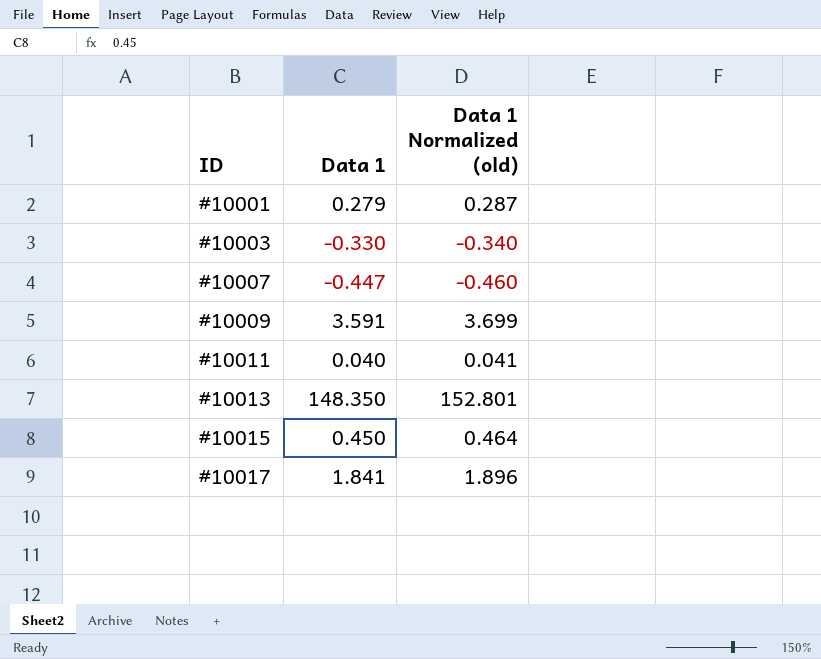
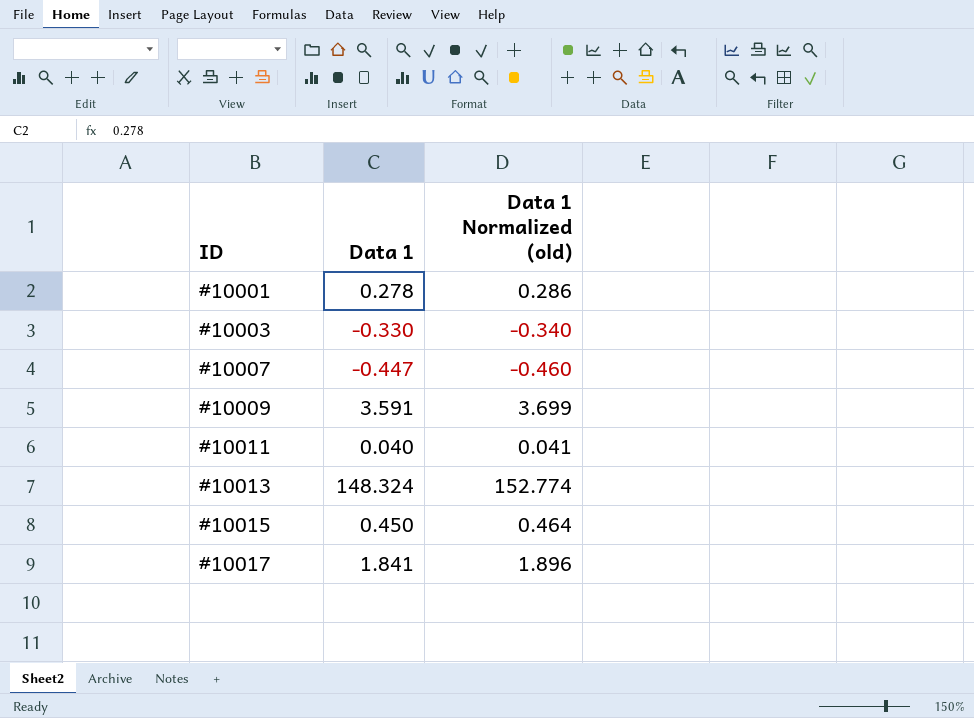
#10001 | Data 1: 0.279 -> 0.278
#10001 | Data 1 Normalized (old): 0.287 -> 0.286
#10013 | Data 1: 148.350 -> 148.324
#10013 | Data 1 Normalized (old): 152.801 -> 152.774

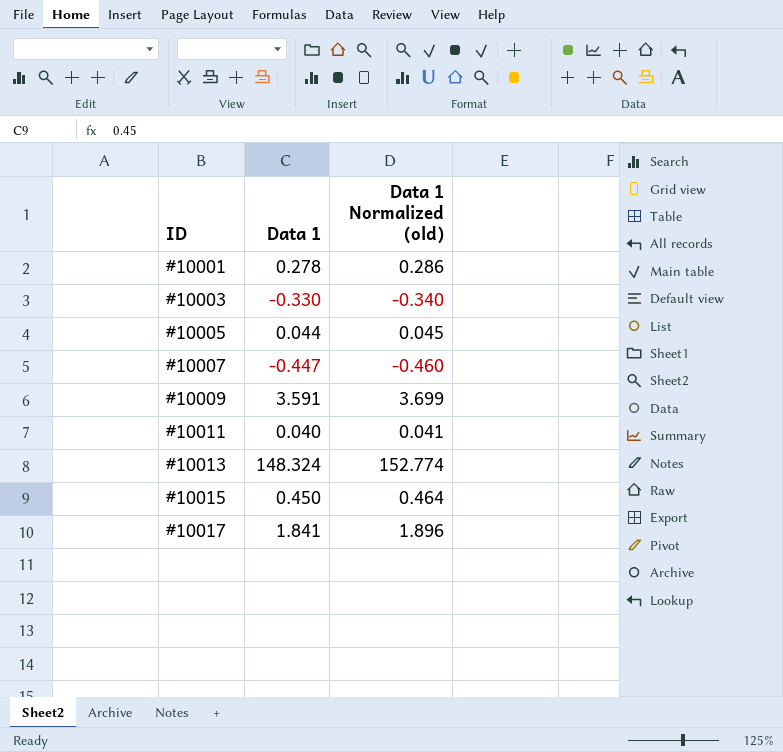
row #10005: none -> 0.044 | 0.045

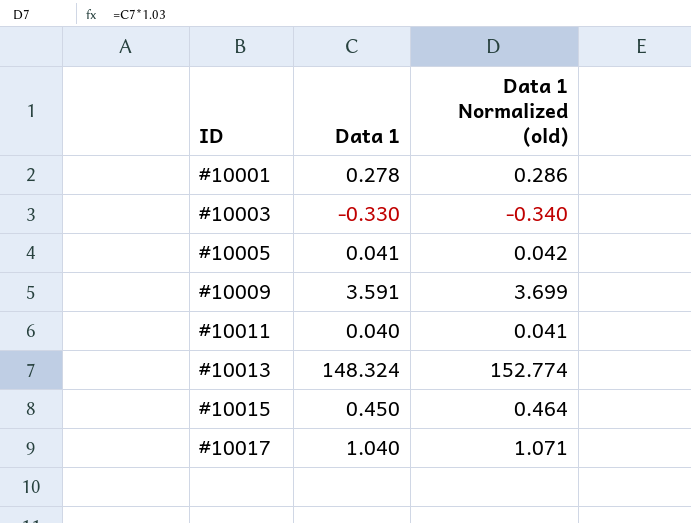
row #10007: -0.447 | -0.460 -> none
#10005 | Data 1: 0.044 -> 0.041
#10005 | Data 1 Normalized (old): 0.045 -> 0.042
#10017 | Data 1: 1.841 -> 1.040
#10017 | Data 1 Normalized (old): 1.896 -> 1.071

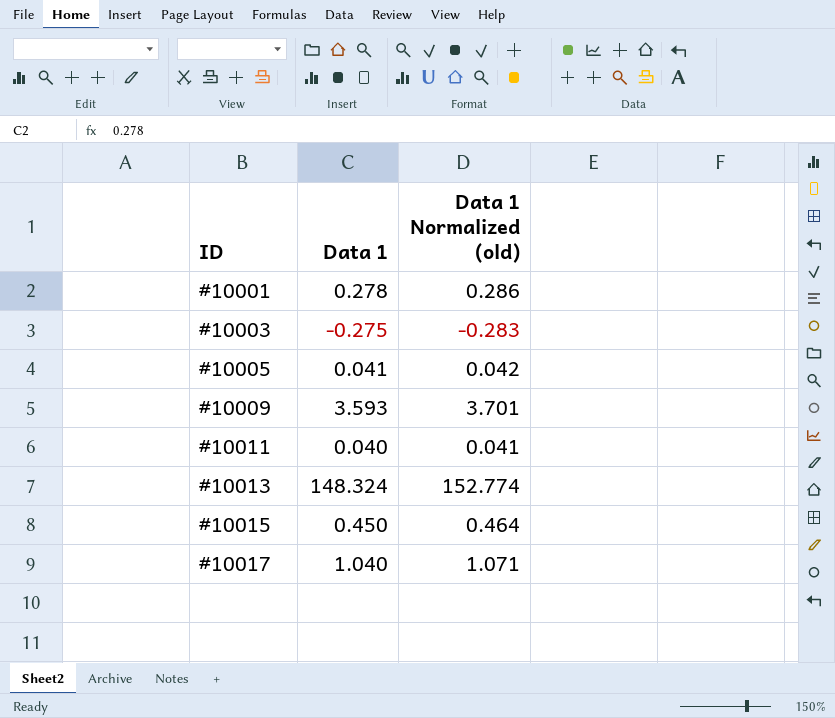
#10003 | Data 1: -0.330 -> -0.275
#10003 | Data 1 Normalized (old): -0.340 -> -0.283
#10009 | Data 1: 3.591 -> 3.593
#10009 | Data 1 Normalized (old): 3.699 -> 3.701

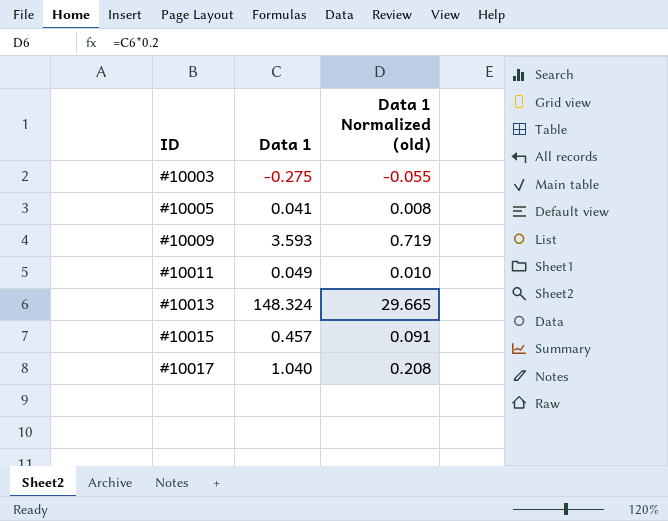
column Data 1 Normalized (old) | formula: [Data 1] * 1.03 -> [Data 1] * 0.2
row #10001: 0.278 | 0.286 -> none
#10011 | Data 1: 0.040 -> 0.049
#10015 | Data 1: 0.450 -> 0.457

